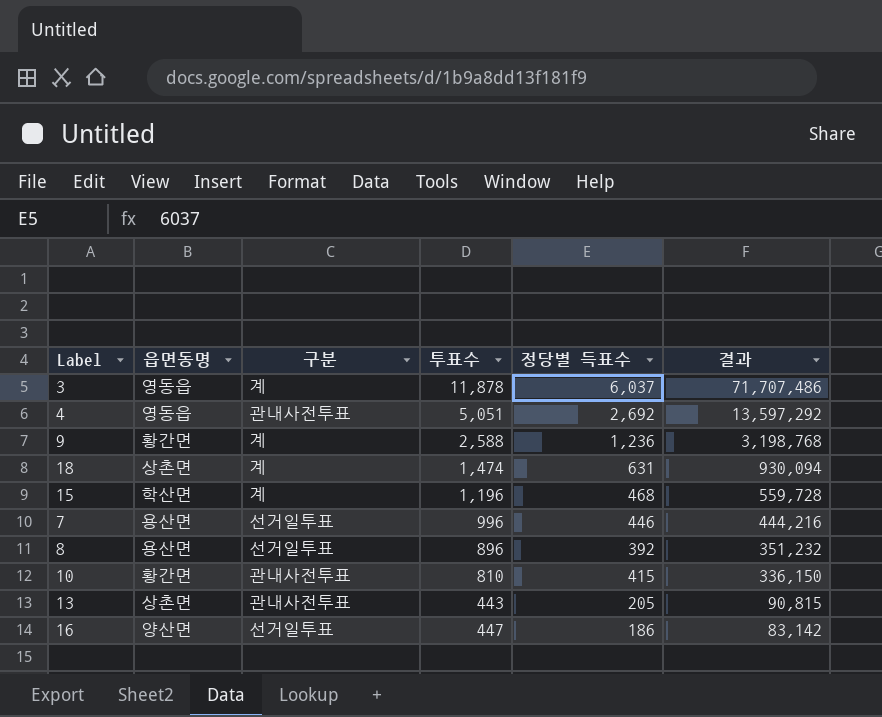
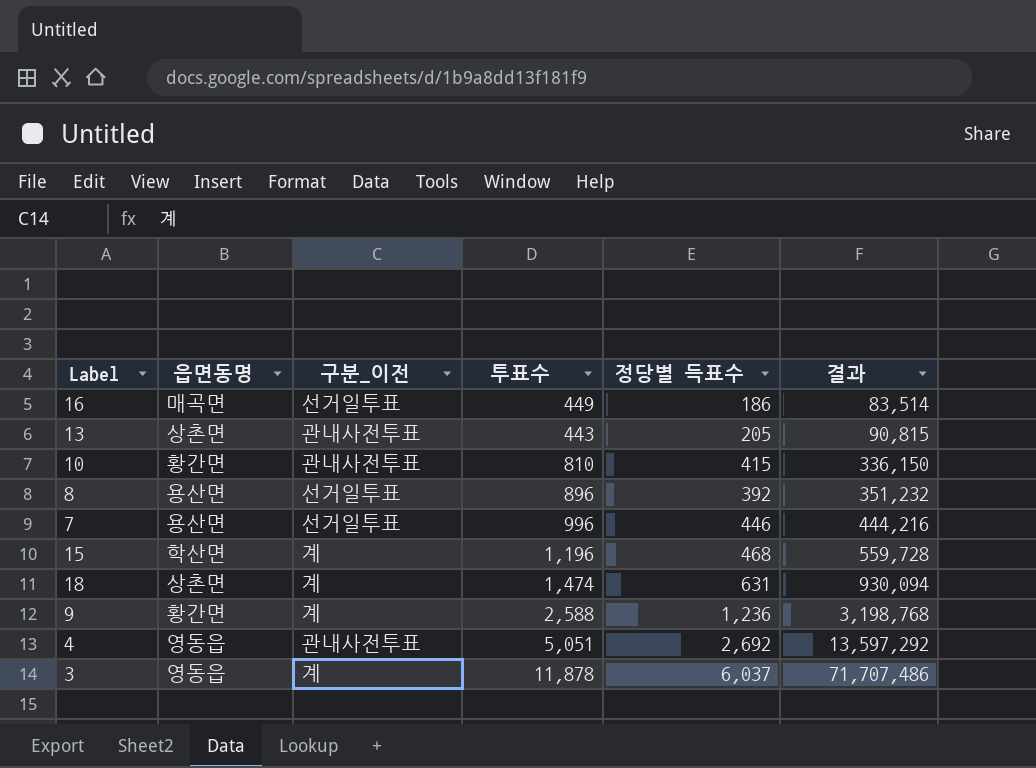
row order: 결과 descending -> 결과 ascending
column name: 구분 -> 구분_이전
16 | 읍면동명: 양산면 -> 매곡면
16 | 투표수: 447 -> 449
16 | 결과: 83,142 -> 83,514

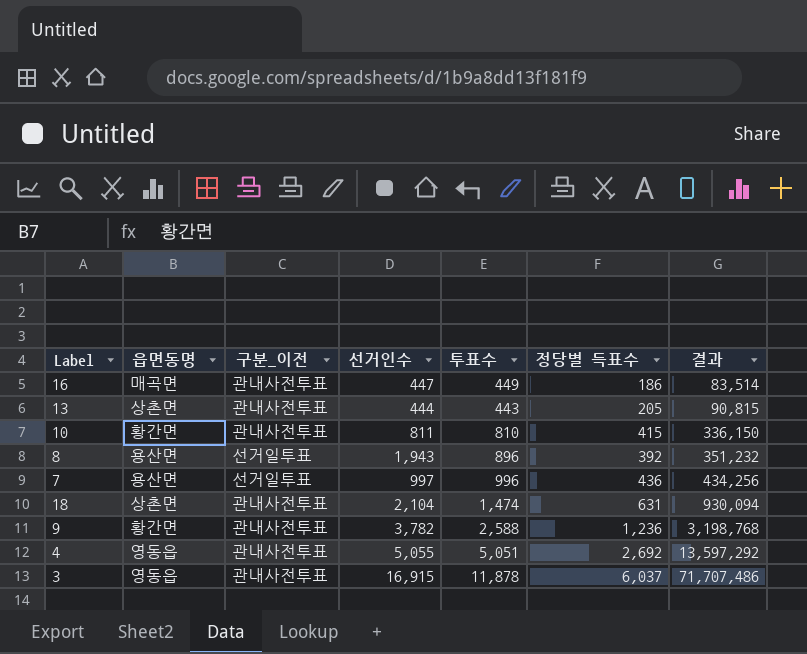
column 선거인수 | position: none -> 4
row 15: 학산면 | 계 | 1,196 | 468 | 559,728 -> none
16 | 구분_이전: 선거일투표 -> 관내사전투표
7 | 정당별 득표수: 446 -> 436
7 | 결과: 444,216 -> 434,256
18 | 구분_이전: 계 -> 관내사전투표
9 | 구분_이전: 계 -> 관내사전투표
3 | 구분_이전: 계 -> 관내사전투표

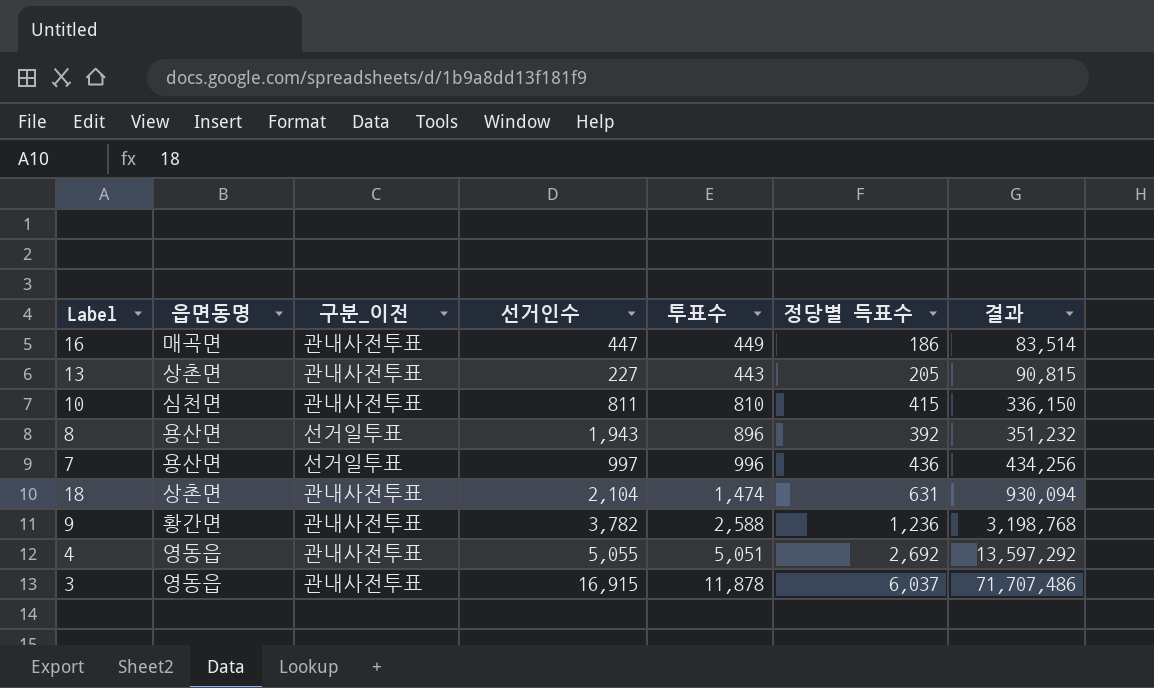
13 | 선거인수: 444 -> 227
10 | 읍면동명: 황간면 -> 심천면

